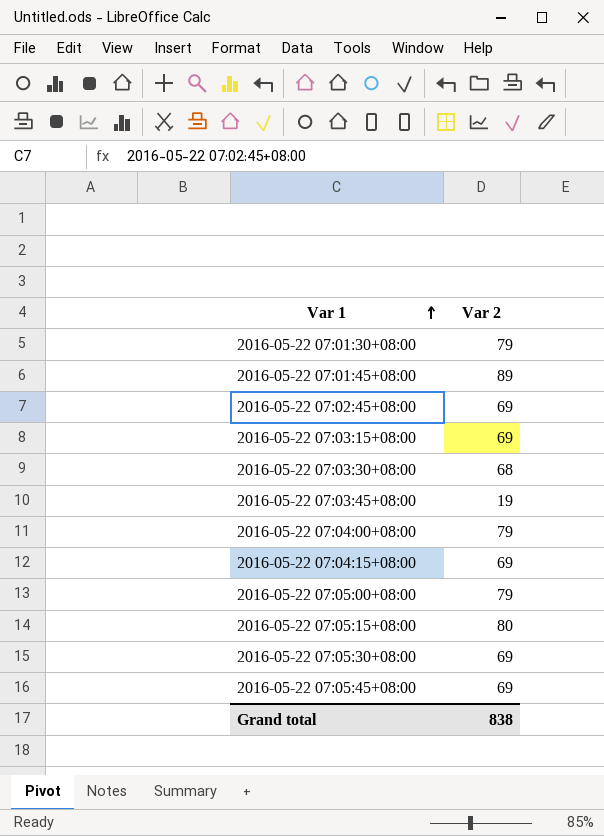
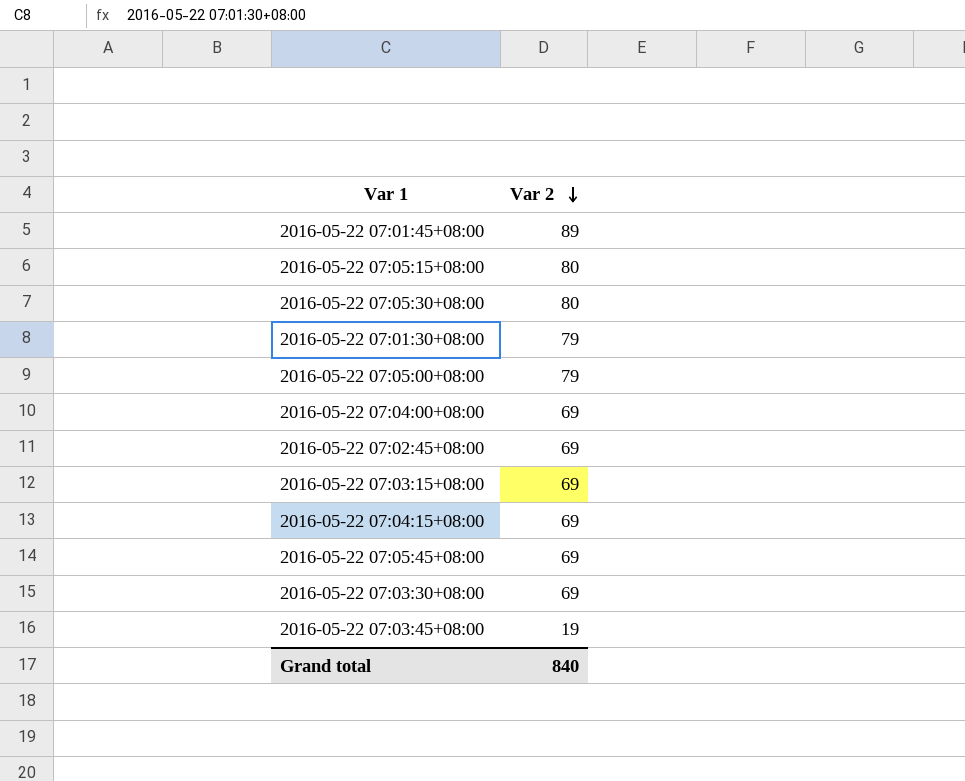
row order: Var 1 ascending -> Var 2 descending
2016-05-22 07:05:30+08:00 | Var 2: 69 -> 80
2016-05-22 07:04:00+08:00 | Var 2: 79 -> 69
2016-05-22 07:03:30+08:00 | Var 2: 68 -> 69
Grand total | Var 2: 838 -> 840

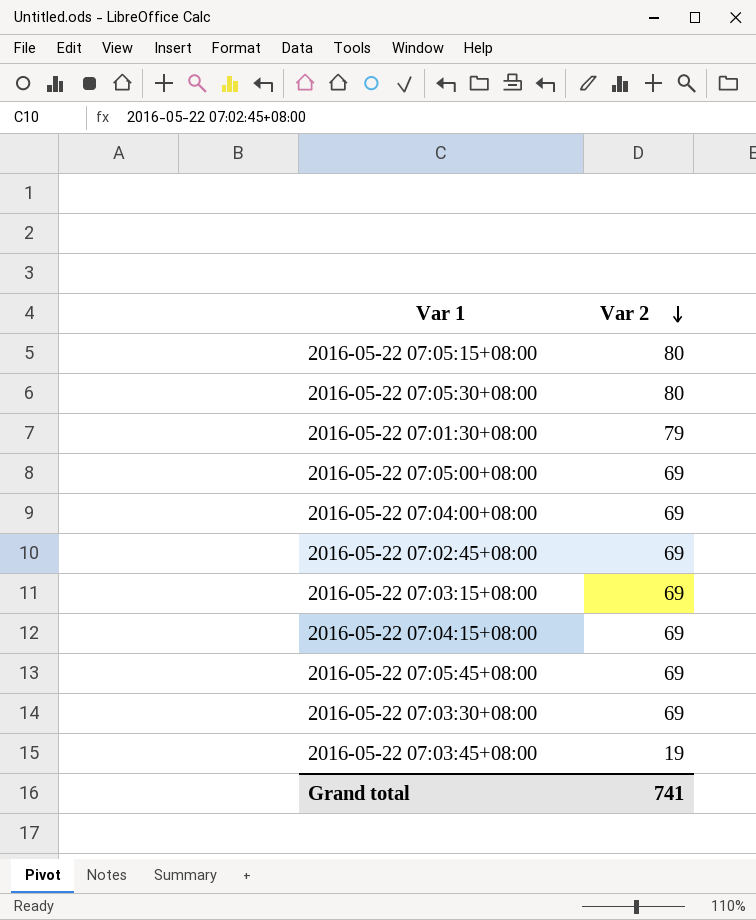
row 2016-05-22 07:01:45+08:00: 89 -> none
2016-05-22 07:05:00+08:00 | Var 2: 79 -> 69
Grand total | Var 2: 840 -> 741

